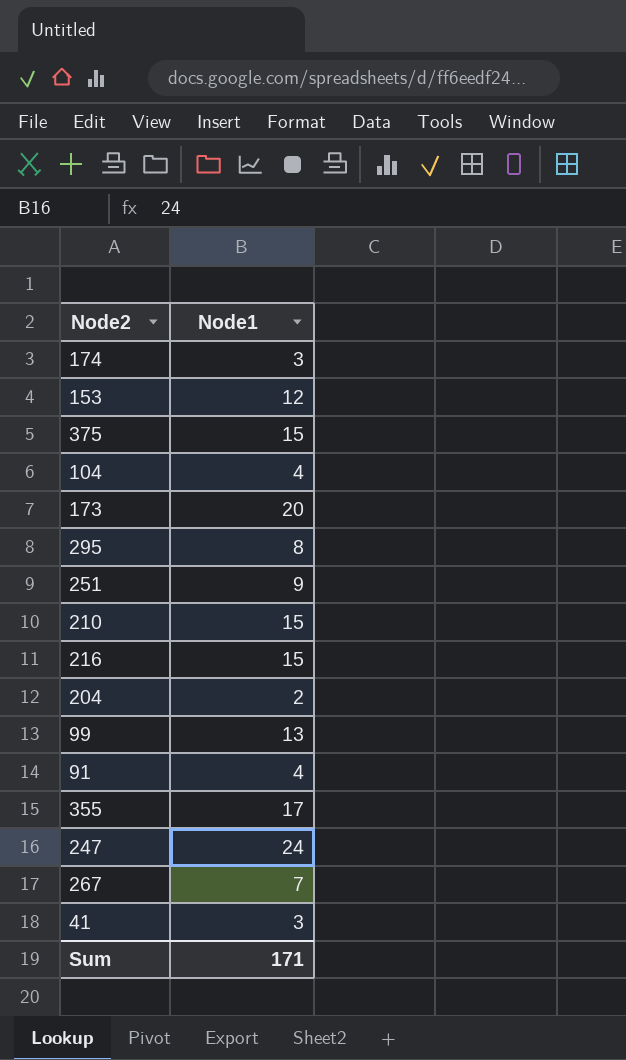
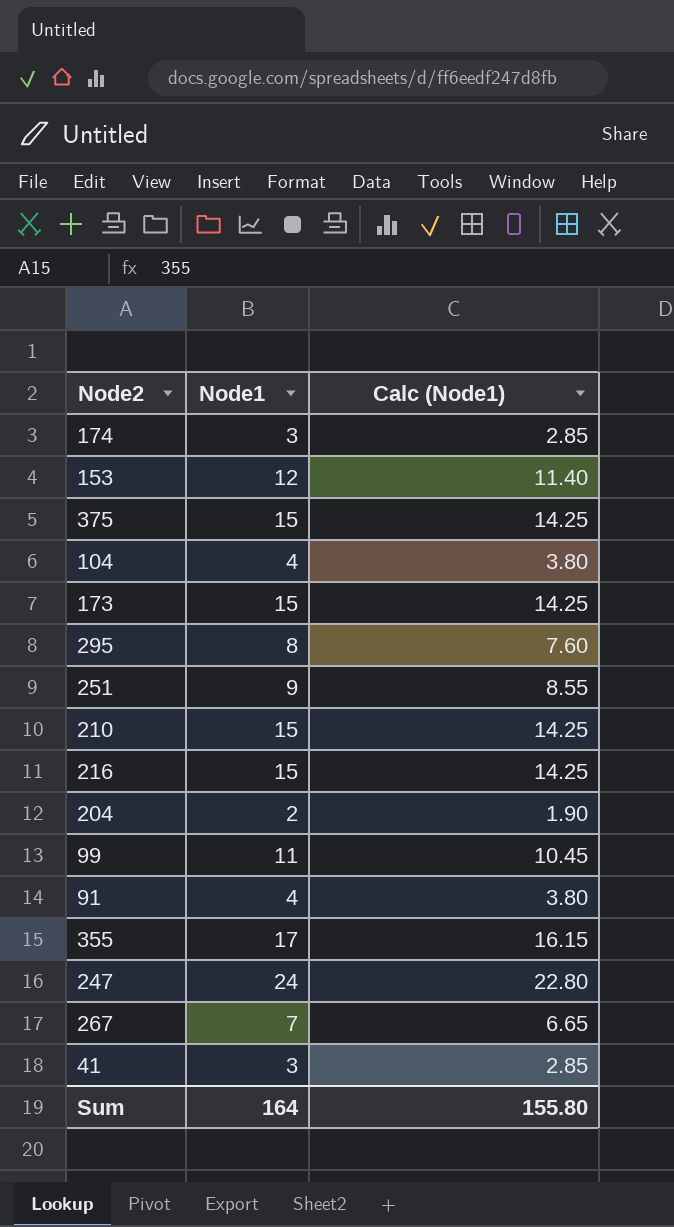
column Calc (Node1) | formula: none -> [Node1] * 0.95
173 | Node1: 20 -> 15
99 | Node1: 13 -> 11
Sum | Node1: 171 -> 164

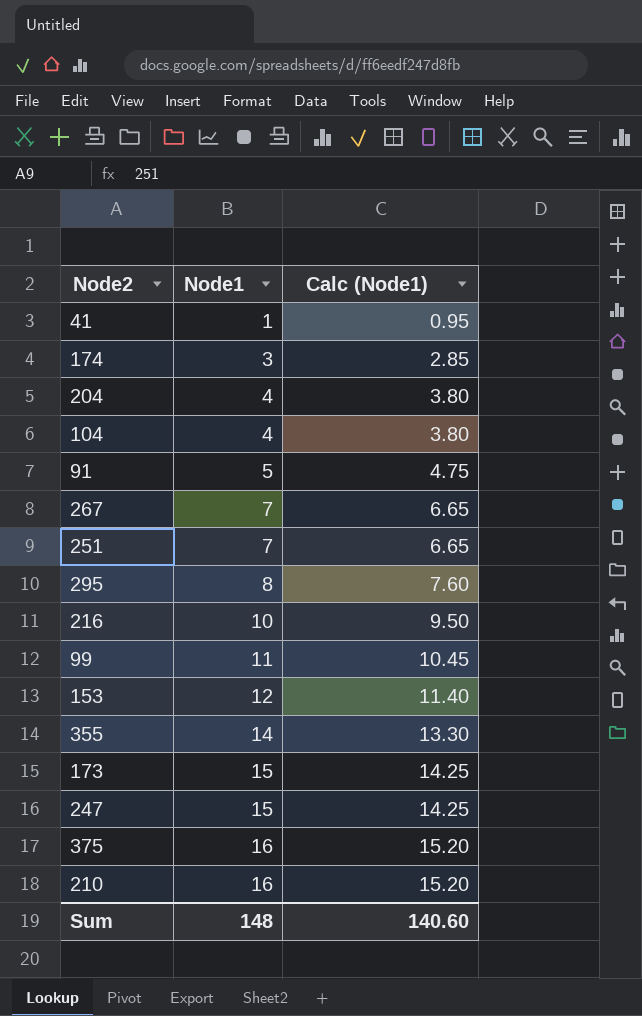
row order: none -> Node1 ascending
41 | Node1: 3 -> 1
41 | Calc (Node1): 2.85 -> 0.95
204 | Node1: 2 -> 4
204 | Calc (Node1): 1.90 -> 3.80
91 | Node1: 4 -> 5
91 | Calc (Node1): 3.80 -> 4.75
251 | Node1: 9 -> 7
251 | Calc (Node1): 8.55 -> 6.65
216 | Node1: 15 -> 10
216 | Calc (Node1): 14.25 -> 9.50
355 | Node1: 17 -> 14
355 | Calc (Node1): 16.15 -> 13.30
247 | Node1: 24 -> 15
247 | Calc (Node1): 22.80 -> 14.25
375 | Node1: 15 -> 16
375 | Calc (Node1): 14.25 -> 15.20
210 | Node1: 15 -> 16
210 | Calc (Node1): 14.25 -> 15.20
Sum | Node1: 164 -> 148
Sum | Calc (Node1): 155.80 -> 140.60

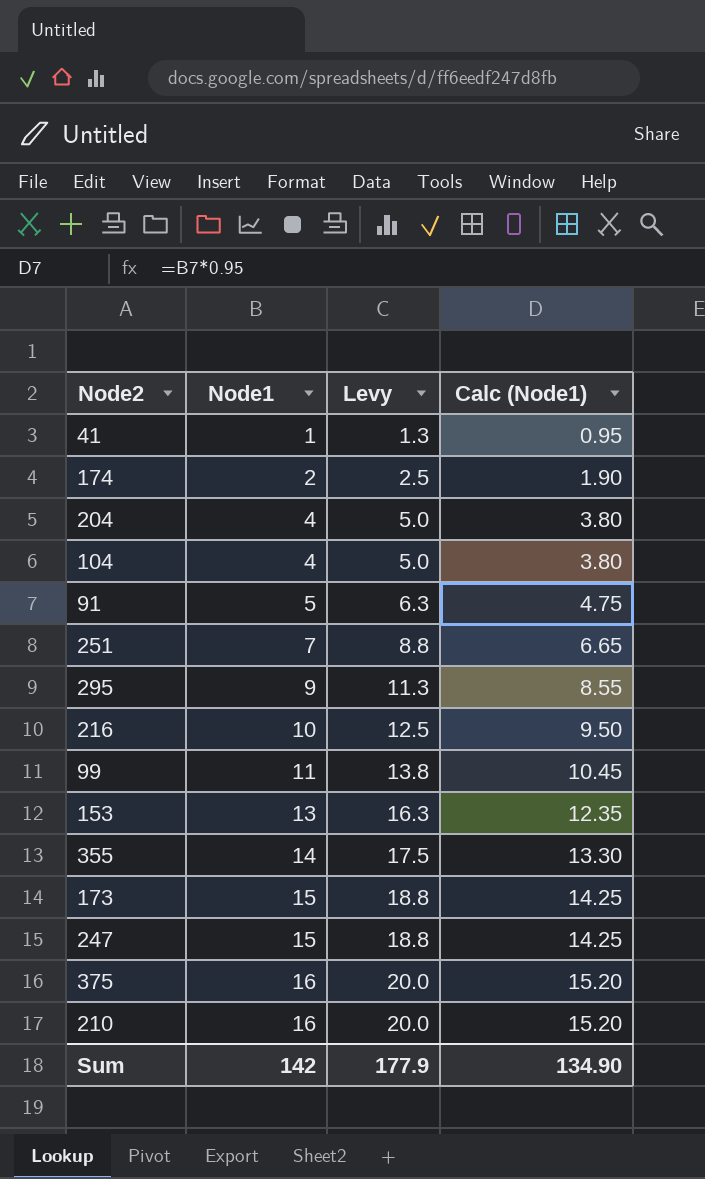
column Levy | formula: none -> [Node1] * 1.25
row 267: 7 | 6.65 -> none
174 | Node1: 3 -> 2
174 | Calc (Node1): 2.85 -> 1.90
295 | Node1: 8 -> 9
295 | Calc (Node1): 7.60 -> 8.55
153 | Node1: 12 -> 13
153 | Calc (Node1): 11.40 -> 12.35
Sum | Node1: 148 -> 142
Sum | Calc (Node1): 140.60 -> 134.90

